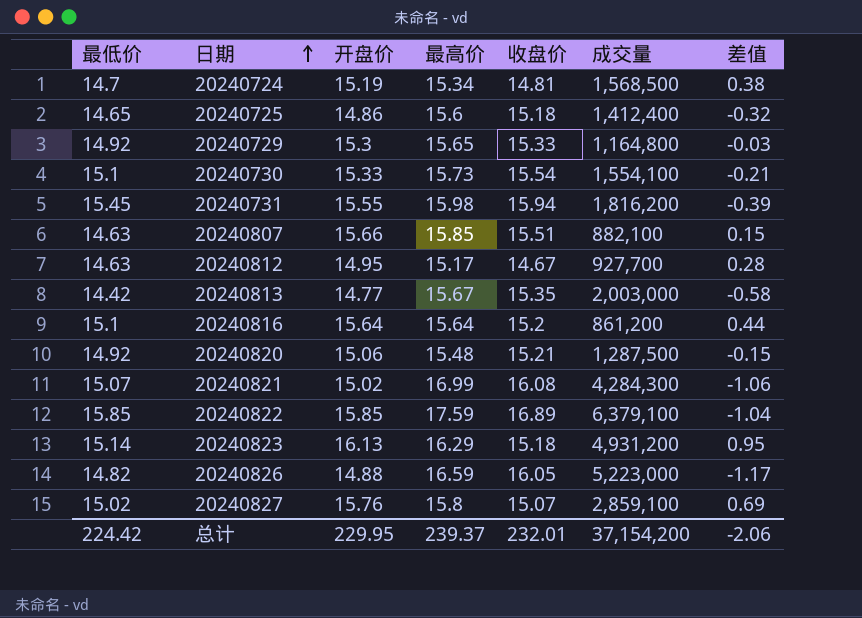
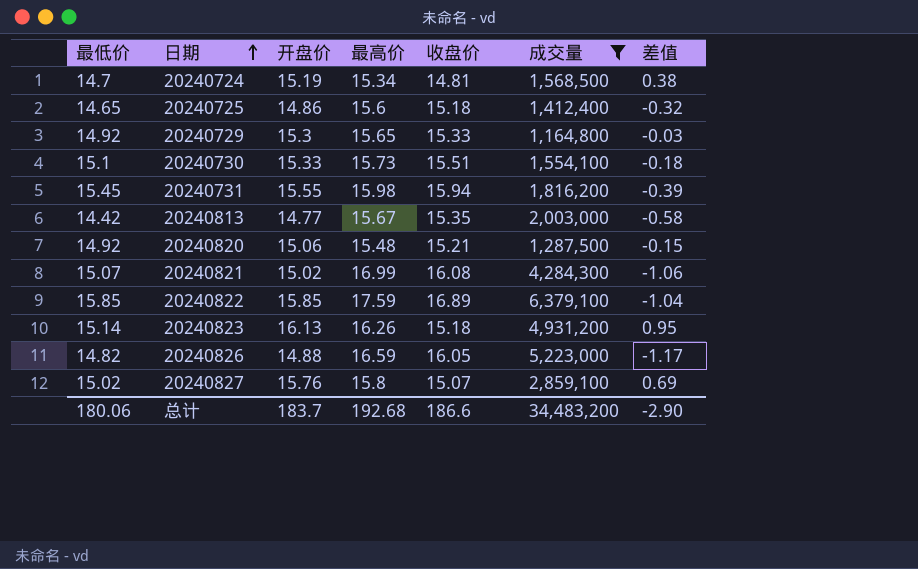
filter: none -> 成交量 >= 1,164,800
20240730 | 收盘价: 15.54 -> 15.51
20240730 | 差值: -0.21 -> -0.18
20240823 | 最高价: 16.29 -> 16.26
总计 | 最低价: 224.42 -> 180.06
总计 | 开盘价: 229.95 -> 183.7
总计 | 最高价: 239.37 -> 192.68
总计 | 收盘价: 232.01 -> 186.6
总计 | 成交量: 37,154,200 -> 34,483,200
总计 | 差值: -2.06 -> -2.90

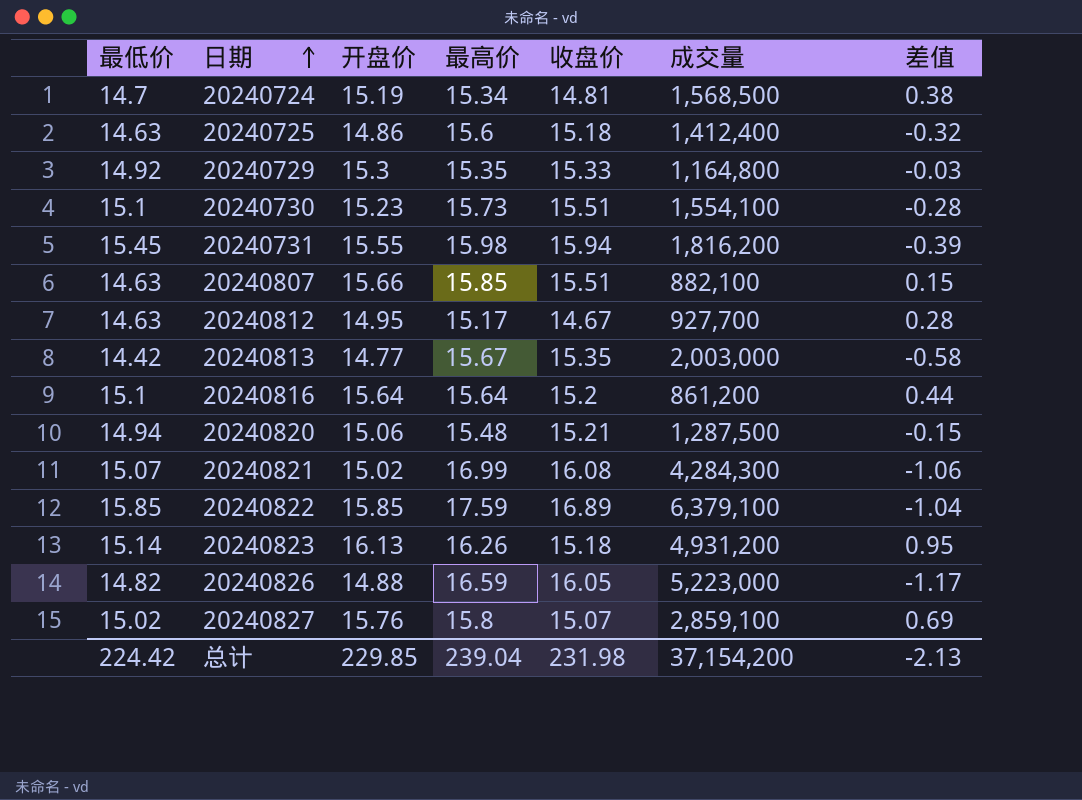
filter: 成交量 >= 1,164,800 -> none
20240725 | 最低价: 14.65 -> 14.63
20240729 | 最高价: 15.65 -> 15.35
20240730 | 开盘价: 15.33 -> 15.23
20240730 | 差值: -0.18 -> -0.28
20240820 | 最低价: 14.92 -> 14.94
总计 | 最低价: 180.06 -> 224.42
总计 | 开盘价: 183.7 -> 229.85
总计 | 最高价: 192.68 -> 239.04
总计 | 收盘价: 186.6 -> 231.98
总计 | 成交量: 34,483,200 -> 37,154,200
总计 | 差值: -2.90 -> -2.13

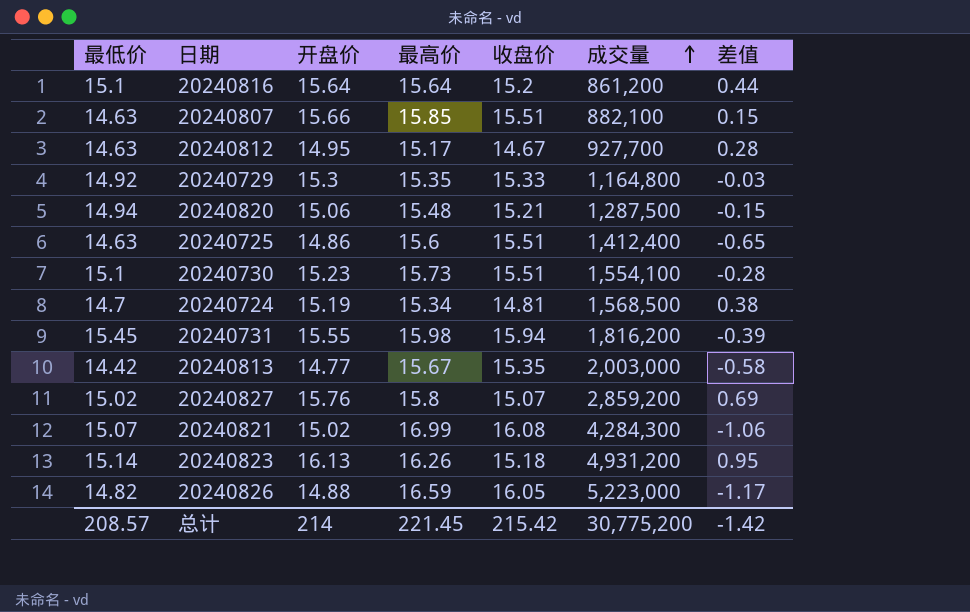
row order: 日期 ascending -> 成交量 ascending
row 20240822: 15.85 | 15.85 | 17.59 | 16.89 | 6,379,100 | -1.04 -> none
20240725 | 收盘价: 15.18 -> 15.51
20240725 | 差值: -0.32 -> -0.65
20240827 | 成交量: 2,859,100 -> 2,859,200
总计 | 最低价: 224.42 -> 208.57
总计 | 开盘价: 229.85 -> 214
总计 | 最高价: 239.04 -> 221.45
总计 | 收盘价: 231.98 -> 215.42
总计 | 成交量: 37,154,200 -> 30,775,200
总计 | 差值: -2.13 -> -1.42

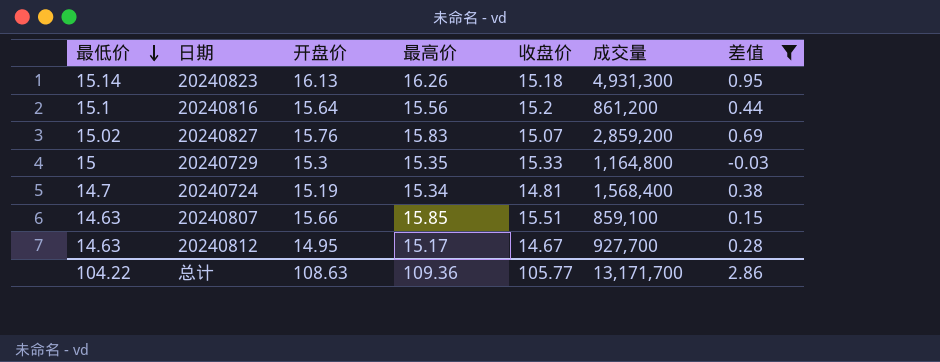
filter: none -> 差值 >= -0.03
row order: 成交量 ascending -> 最低价 descending
20240823 | 成交量: 4,931,200 -> 4,931,300
20240816 | 最高价: 15.64 -> 15.56
20240827 | 最高价: 15.8 -> 15.83
20240729 | 最低价: 14.92 -> 15
20240724 | 成交量: 1,568,500 -> 1,568,400
20240807 | 成交量: 882,100 -> 859,100
总计 | 最低价: 208.57 -> 104.22
总计 | 开盘价: 214 -> 108.63
总计 | 最高价: 221.45 -> 109.36
总计 | 收盘价: 215.42 -> 105.77
总计 | 成交量: 30,775,200 -> 13,171,700
总计 | 差值: -1.42 -> 2.86

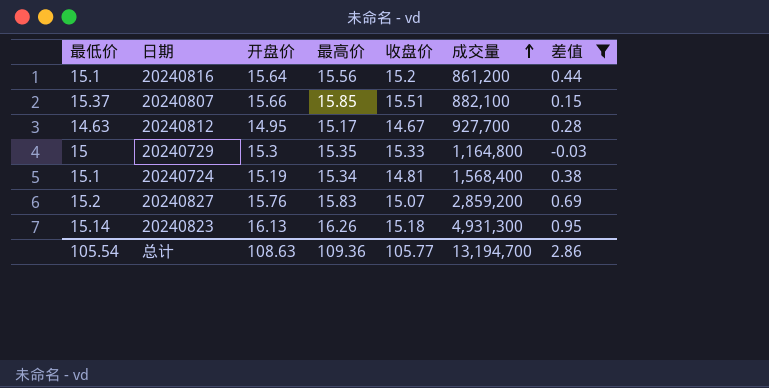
row order: 最低价 descending -> 成交量 ascending
20240807 | 最低价: 14.63 -> 15.37
20240807 | 成交量: 859,100 -> 882,100
20240724 | 最低价: 14.7 -> 15.1
20240827 | 最低价: 15.02 -> 15.2
总计 | 最低价: 104.22 -> 105.54
总计 | 成交量: 13,171,700 -> 13,194,700

